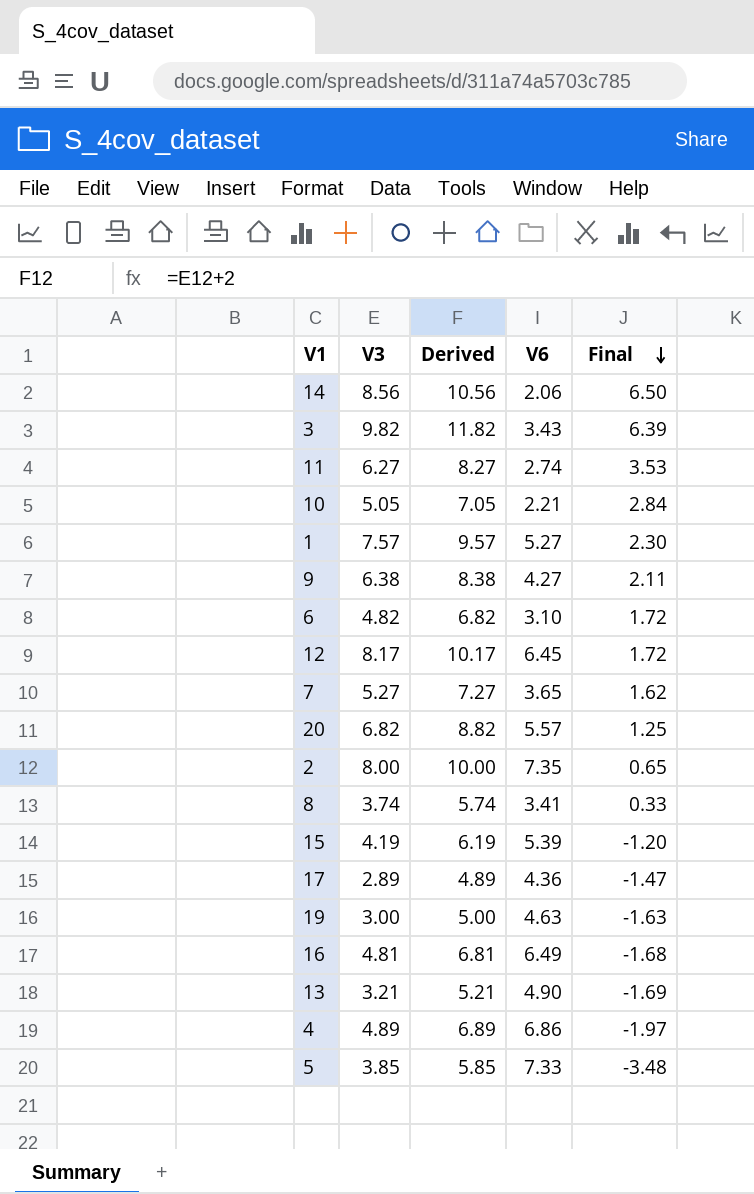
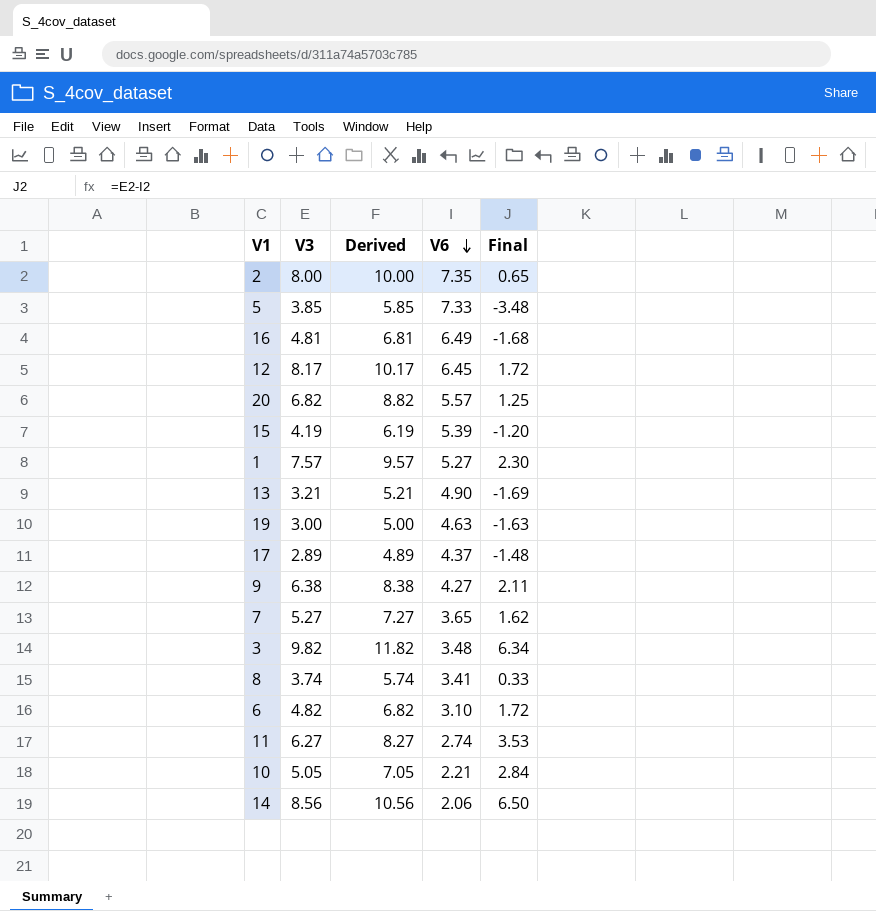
row order: Final descending -> V6 descending
row 4: 4.89 | 6.89 | 6.86 | -1.97 -> none
17 | V6: 4.36 -> 4.37
17 | Final: -1.47 -> -1.48
3 | V6: 3.43 -> 3.48
3 | Final: 6.39 -> 6.34

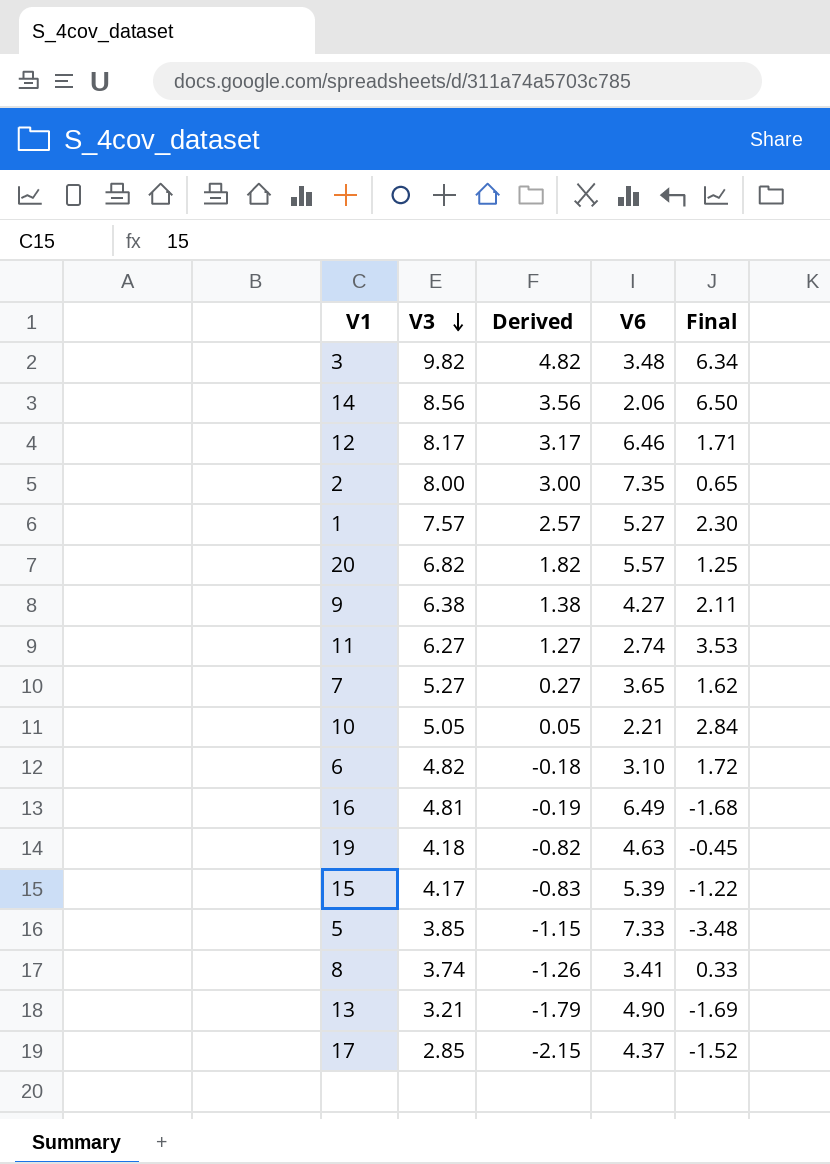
row order: V6 descending -> V3 descending
column Derived | formula: [V3] + 2 -> [V3] - 5
12 | V6: 6.45 -> 6.46
12 | Final: 1.72 -> 1.71
19 | V3: 3.00 -> 4.18
19 | Final: -1.63 -> -0.45
15 | V3: 4.19 -> 4.17
15 | Final: -1.20 -> -1.22
17 | V3: 2.89 -> 2.85
17 | Final: -1.48 -> -1.52

